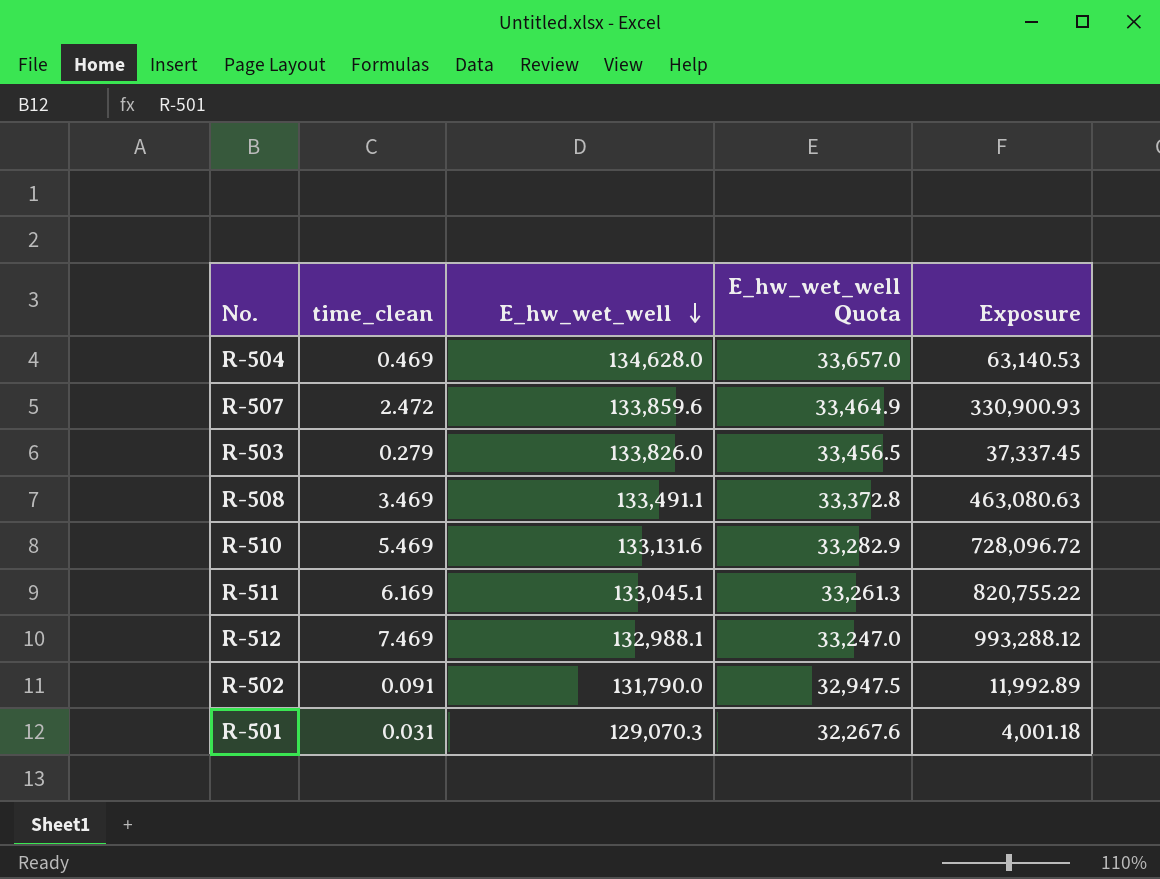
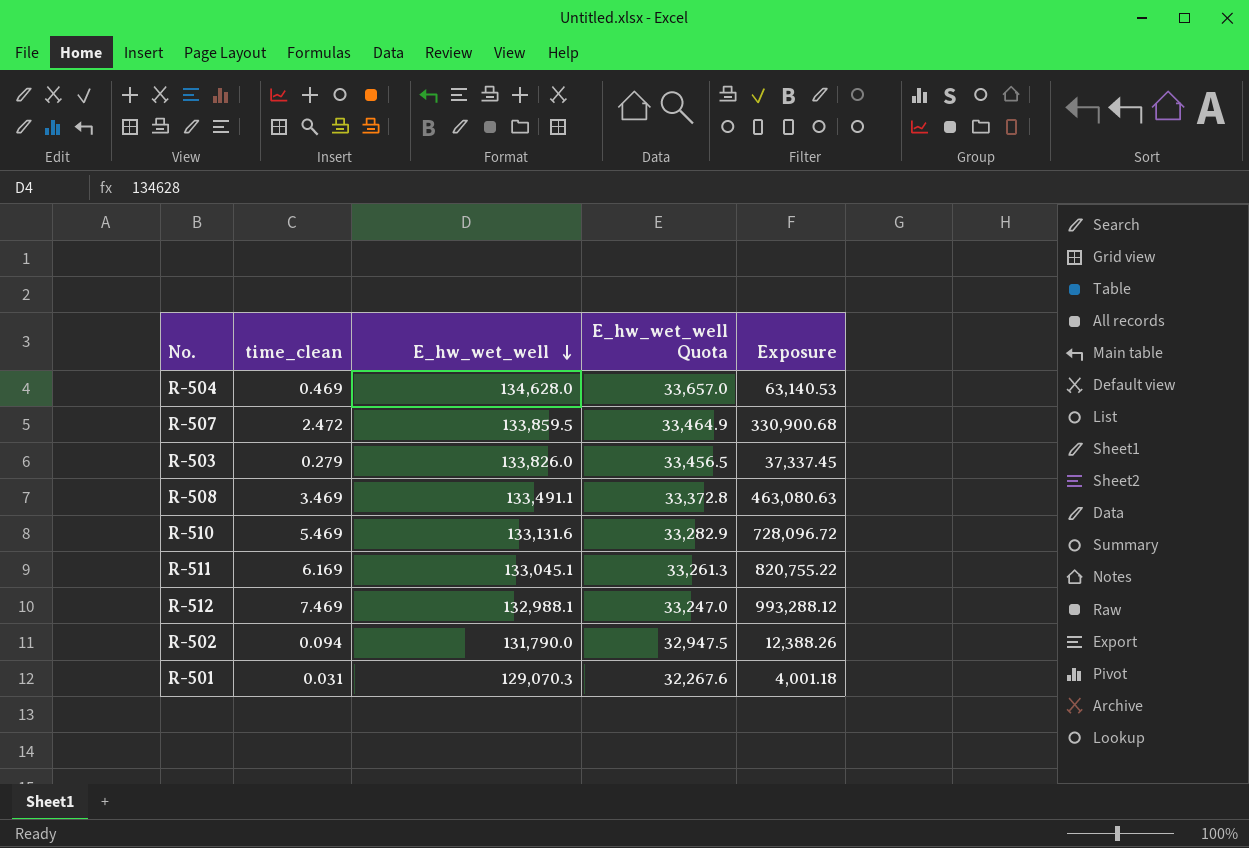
R-507 | E_hw_wet_well: 133,859.6 -> 133,859.5
R-507 | Exposure: 330,900.93 -> 330,900.68
R-502 | time_clean: 0.091 -> 0.094
R-502 | Exposure: 11,992.89 -> 12,388.26

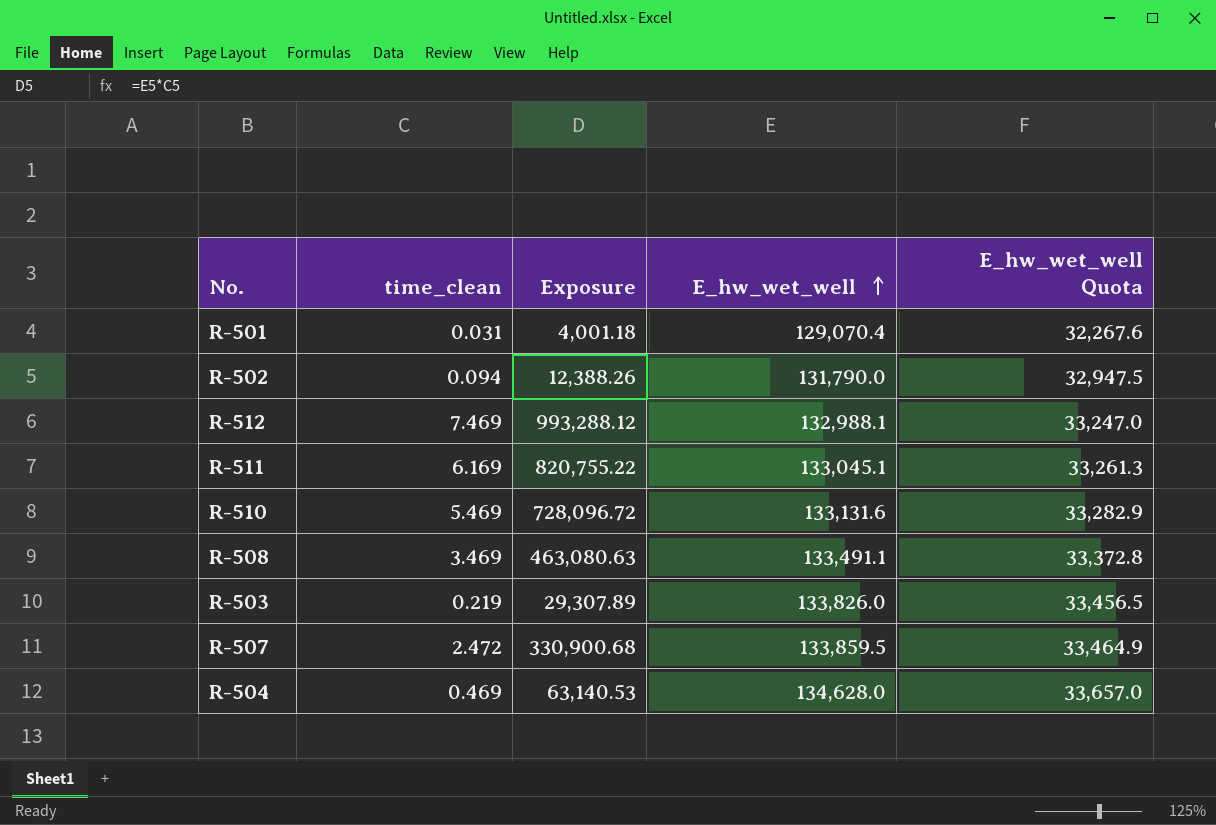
row order: E_hw_wet_well descending -> E_hw_wet_well ascending
column Exposure | position: 5 -> 3
R-501 | E_hw_wet_well: 129,070.3 -> 129,070.4
R-503 | time_clean: 0.279 -> 0.219
R-503 | Exposure: 37,337.45 -> 29,307.89

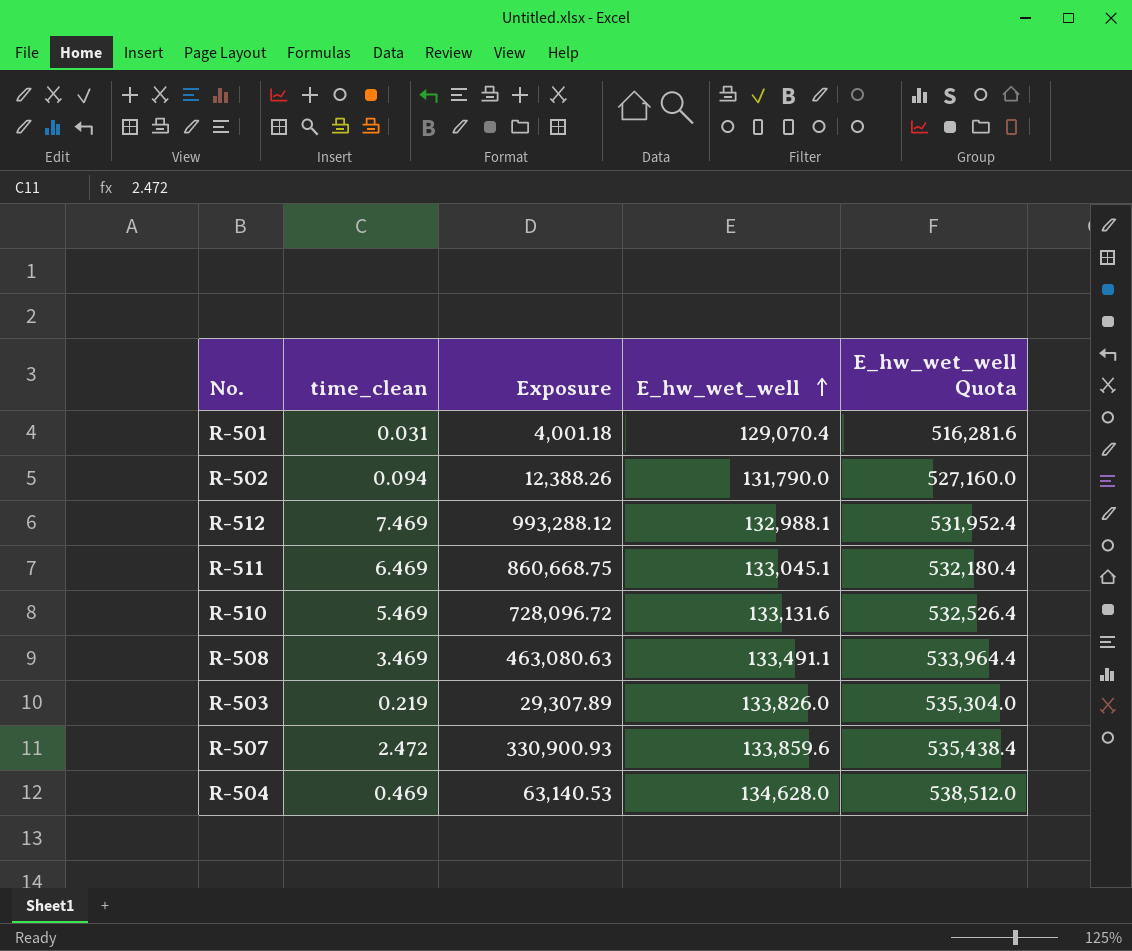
column E_hw_wet_well Quota | formula: [E_hw_wet_well] * 0.25 -> [E_hw_wet_well] * 4
R-511 | time_clean: 6.169 -> 6.469
R-511 | Exposure: 820,755.22 -> 860,668.75
R-507 | Exposure: 330,900.68 -> 330,900.93
R-507 | E_hw_wet_well: 133,859.5 -> 133,859.6

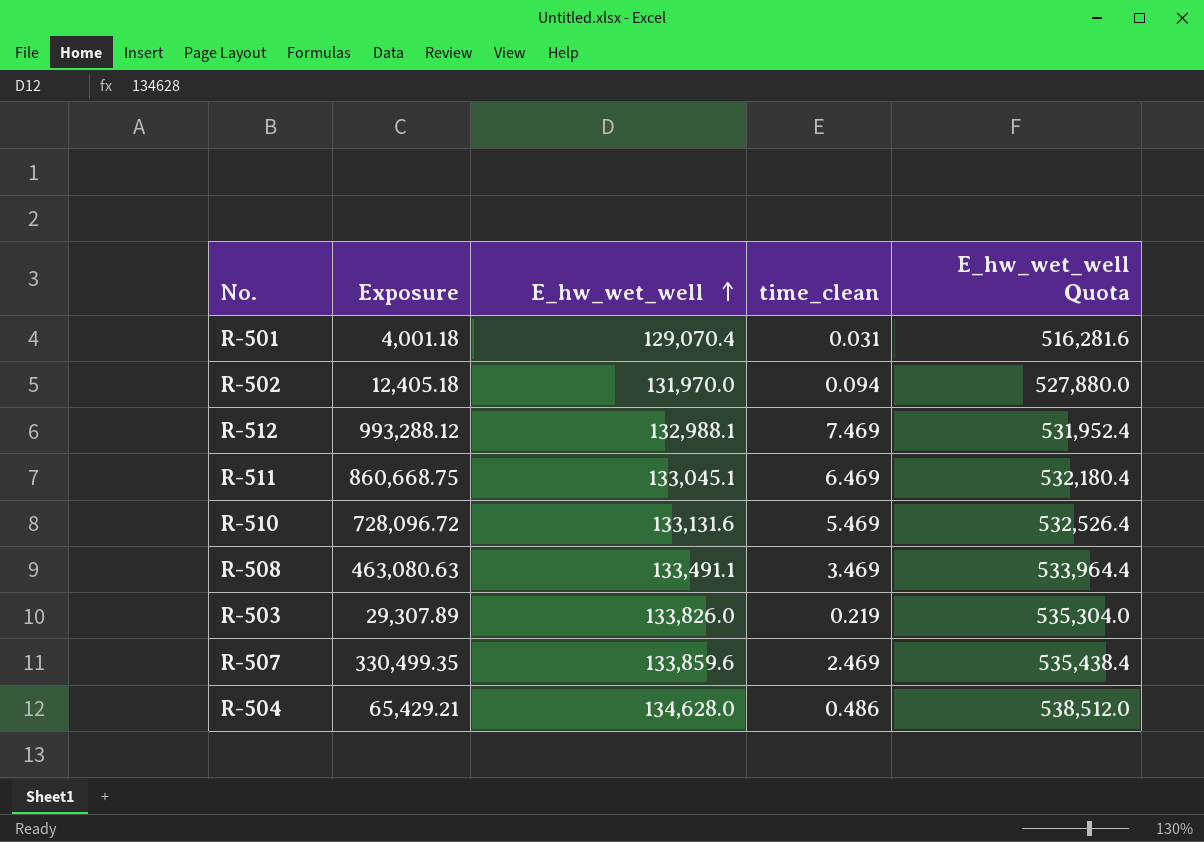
column time_clean | position: 2 -> 4
R-502 | Exposure: 12,388.26 -> 12,405.18
R-502 | E_hw_wet_well: 131,790.0 -> 131,970.0
R-502 | E_hw_wet_well Quota: 527,160.0 -> 527,880.0
R-507 | Exposure: 330,900.93 -> 330,499.35
R-507 | time_clean: 2.472 -> 2.469
R-504 | Exposure: 63,140.53 -> 65,429.21
R-504 | time_clean: 0.469 -> 0.486

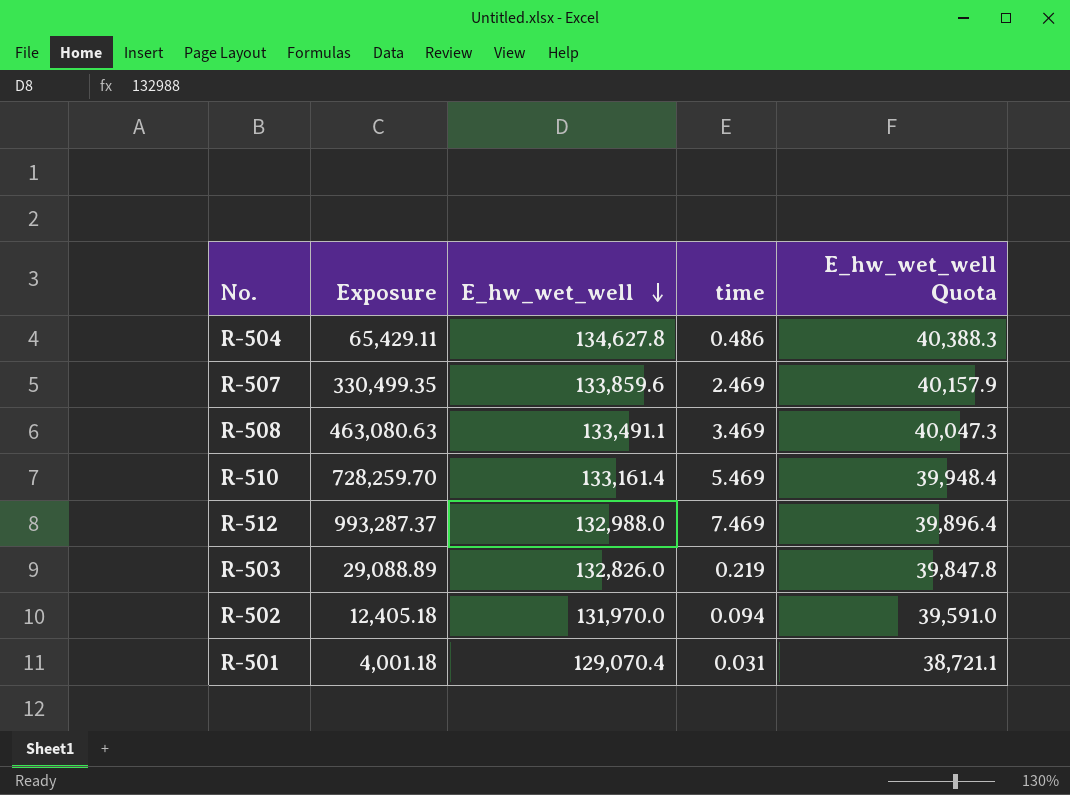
row order: E_hw_wet_well ascending -> E_hw_wet_well descending
column name: time_clean -> time
column E_hw_wet_well Quota | formula: [E_hw_wet_well] * 4 -> [E_hw_wet_well] * 0.3
row R-511: 860,668.75 | 133,045.1 | 6.469 | 532,180.4 -> none
R-504 | Exposure: 65,429.21 -> 65,429.11
R-504 | E_hw_wet_well: 134,628.0 -> 134,627.8
R-510 | Exposure: 728,096.72 -> 728,259.70
R-510 | E_hw_wet_well: 133,131.6 -> 133,161.4
R-512 | Exposure: 993,288.12 -> 993,287.37
R-512 | E_hw_wet_well: 132,988.1 -> 132,988.0
R-503 | Exposure: 29,307.89 -> 29,088.89
R-503 | E_hw_wet_well: 133,826.0 -> 132,826.0

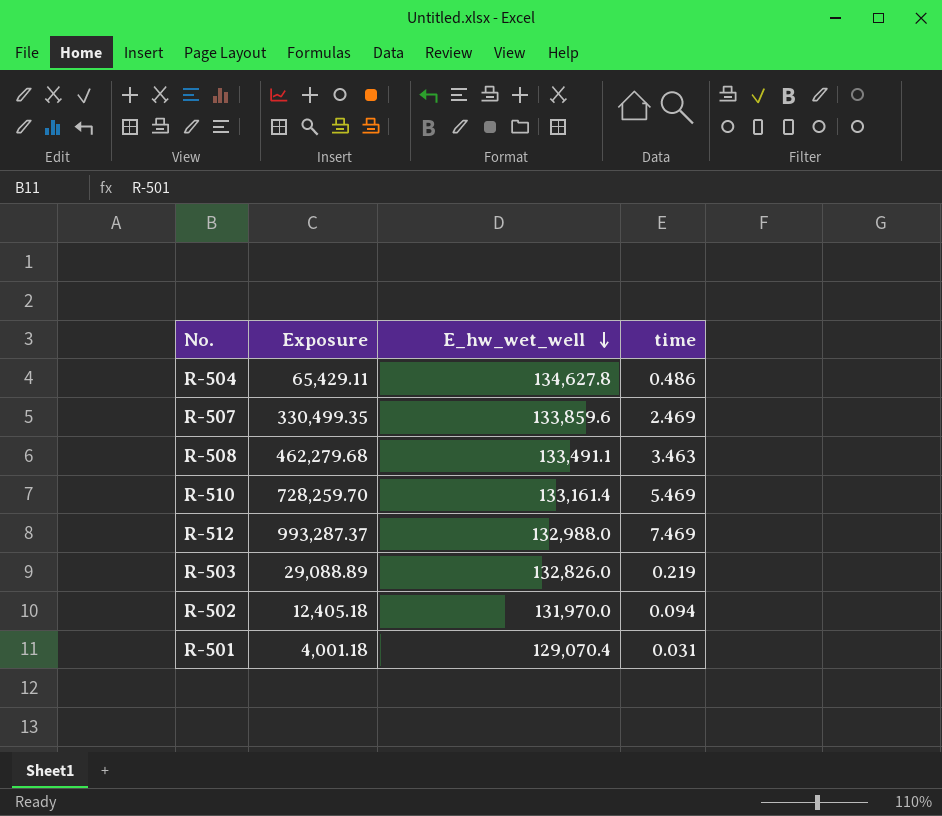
column E_hw_wet_well Quota | formula: [E_hw_wet_well] * 0.3 -> none
R-508 | Exposure: 463,080.63 -> 462,279.68
R-508 | time: 3.469 -> 3.463

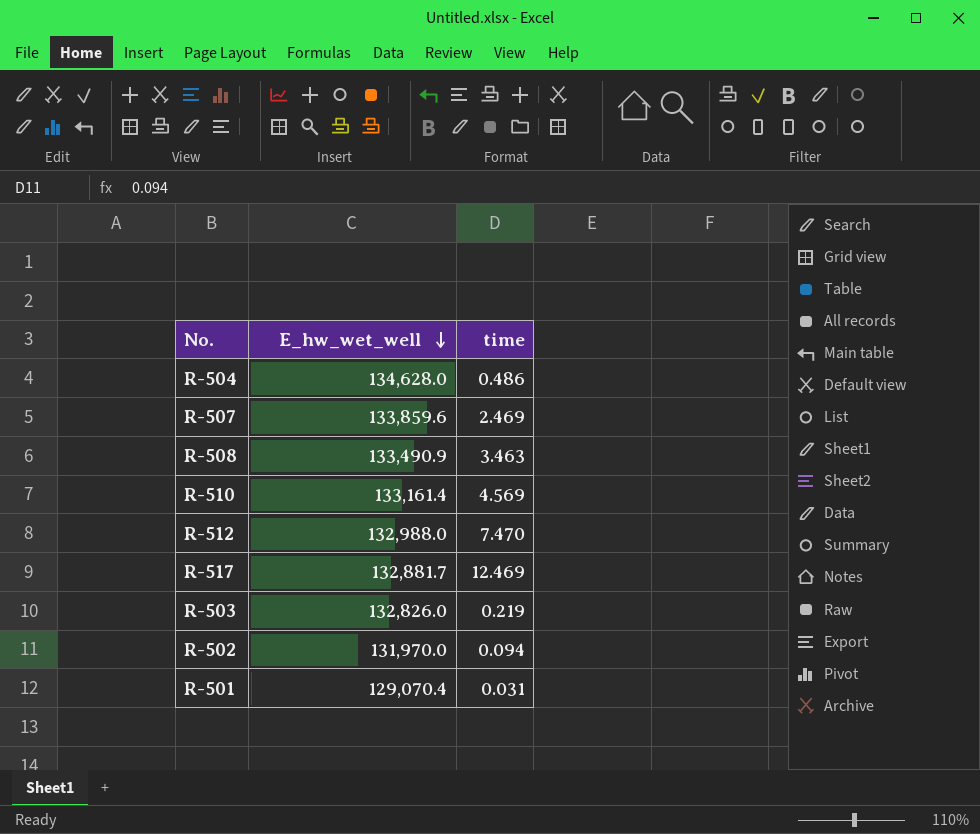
column Exposure | formula: [E_hw_wet_well] * [time] -> none
R-504 | E_hw_wet_well: 134,627.8 -> 134,628.0
R-508 | E_hw_wet_well: 133,491.1 -> 133,490.9
R-510 | time: 5.469 -> 4.569
R-512 | time: 7.469 -> 7.470
row R-517: none -> 132,881.7 | 12.469

